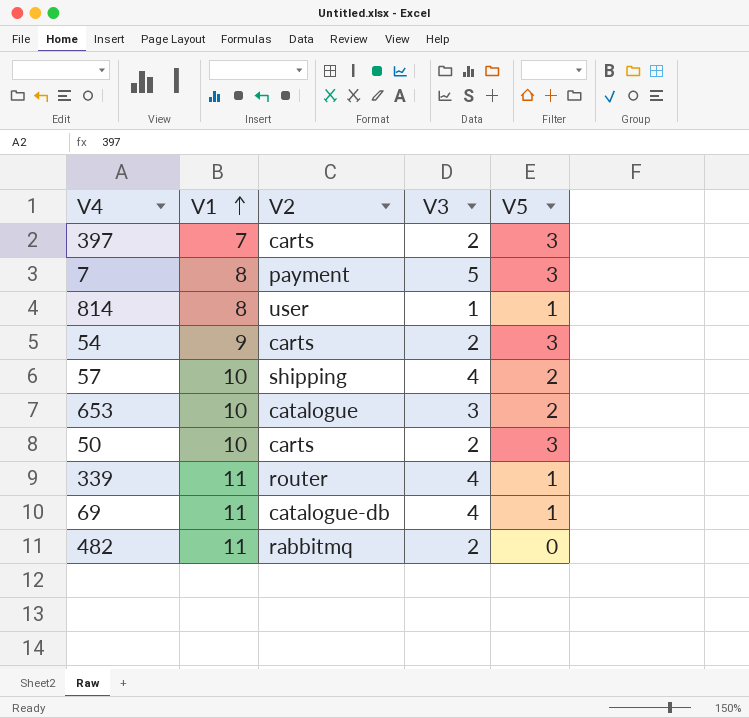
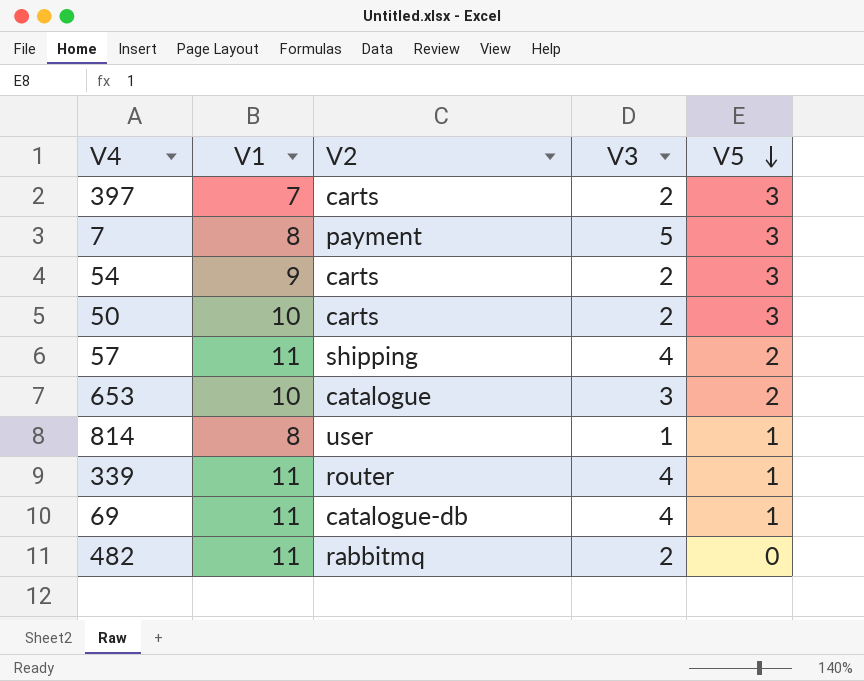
row order: V1 ascending -> V5 descending
57 | V1: 10 -> 11

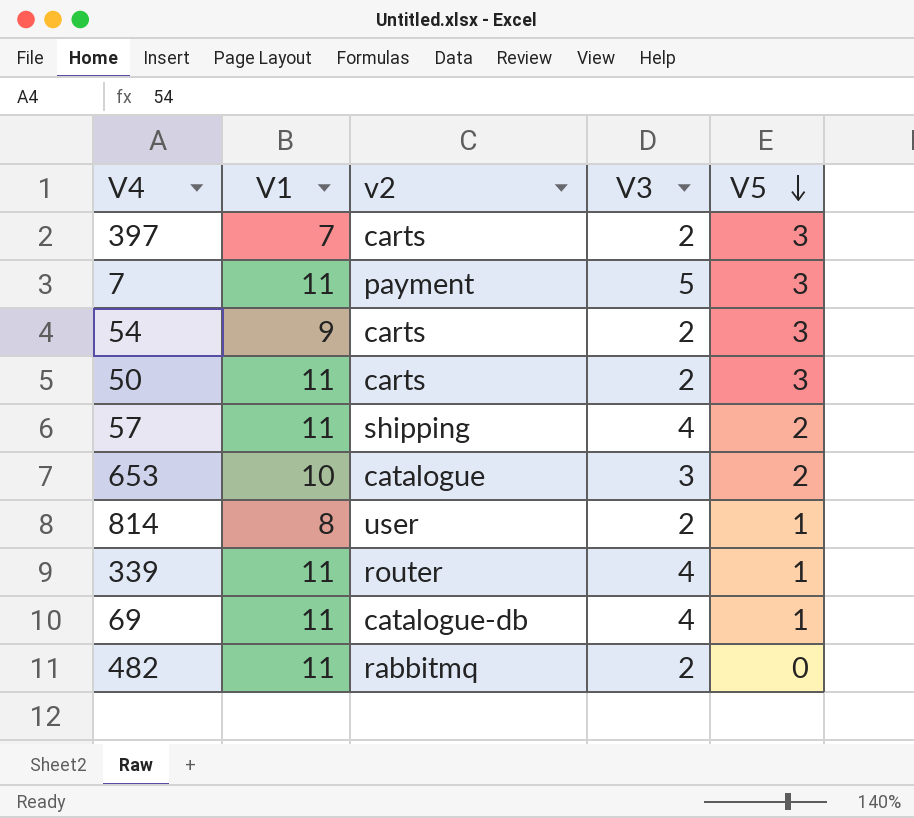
column name: V2 -> v2
7 | V1: 8 -> 11
50 | V1: 10 -> 11
814 | V3: 1 -> 2

